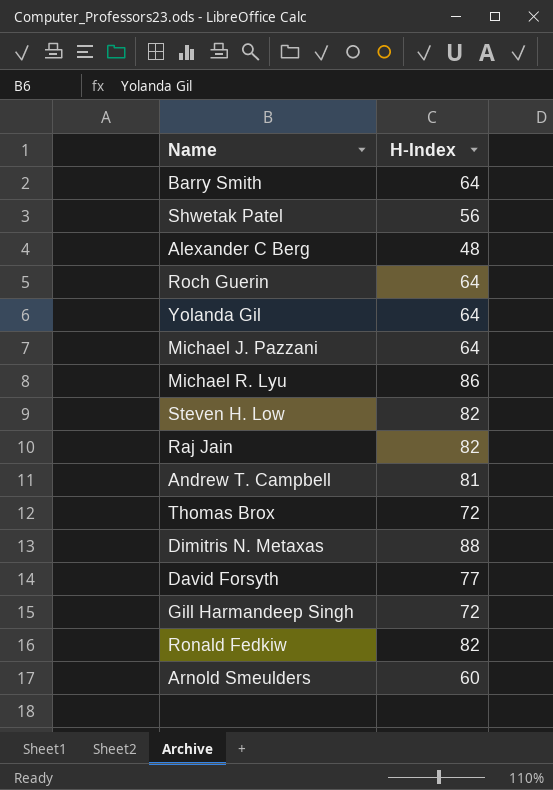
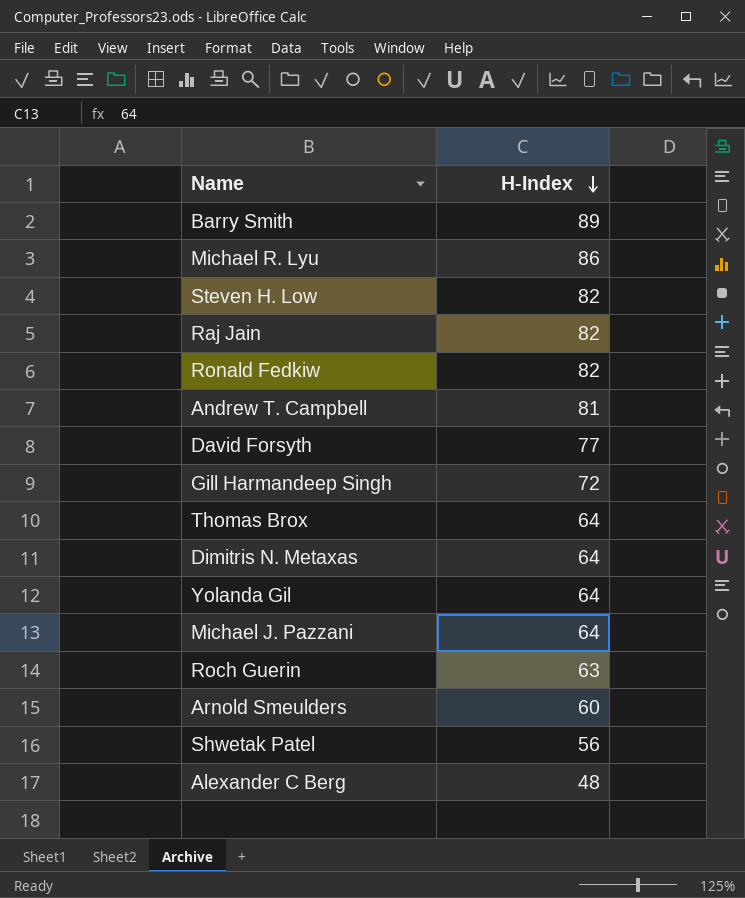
row order: none -> H-Index descending
Barry Smith | H-Index: 64 -> 89
Thomas Brox | H-Index: 72 -> 64
Dimitris N. Metaxas | H-Index: 88 -> 64
Roch Guerin | H-Index: 64 -> 63

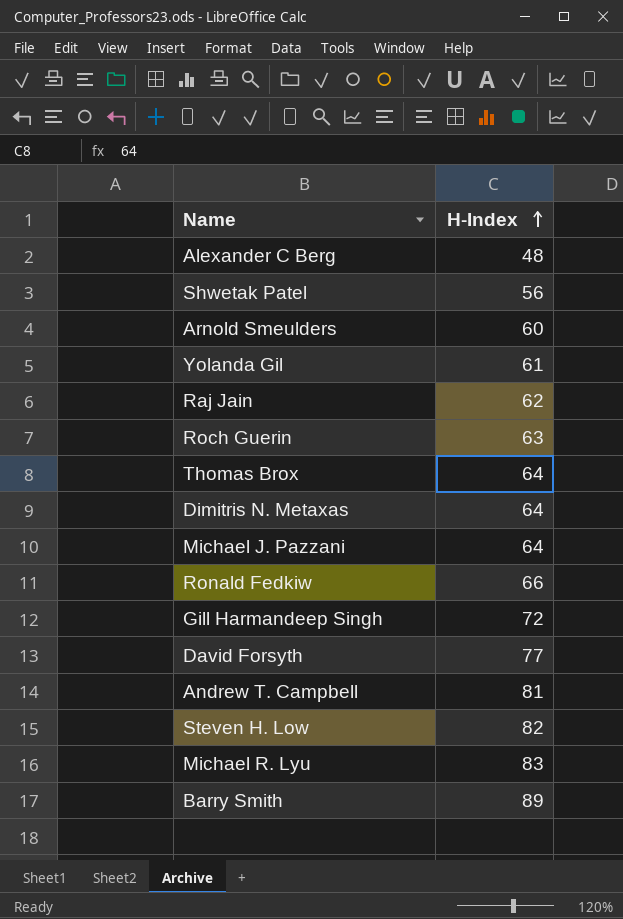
row order: H-Index descending -> H-Index ascending
Yolanda Gil | H-Index: 64 -> 61
Raj Jain | H-Index: 82 -> 62
Ronald Fedkiw | H-Index: 82 -> 66
Michael R. Lyu | H-Index: 86 -> 83

